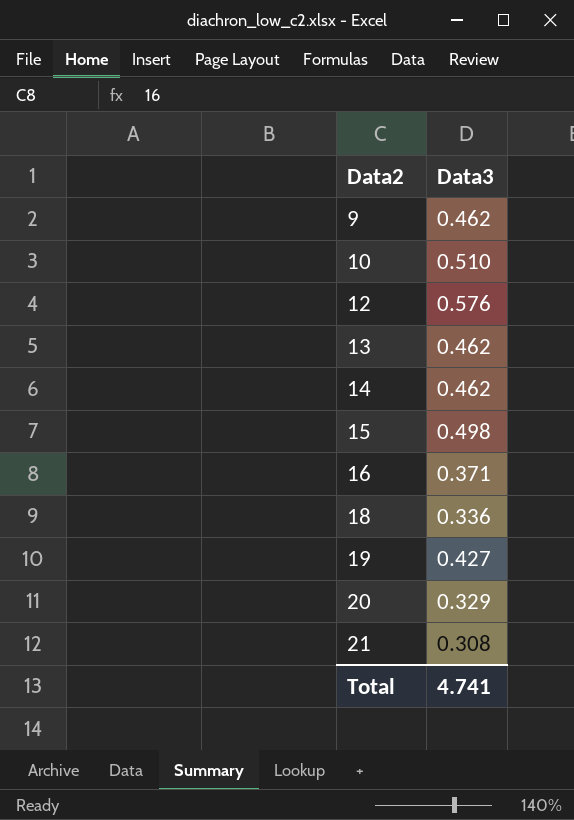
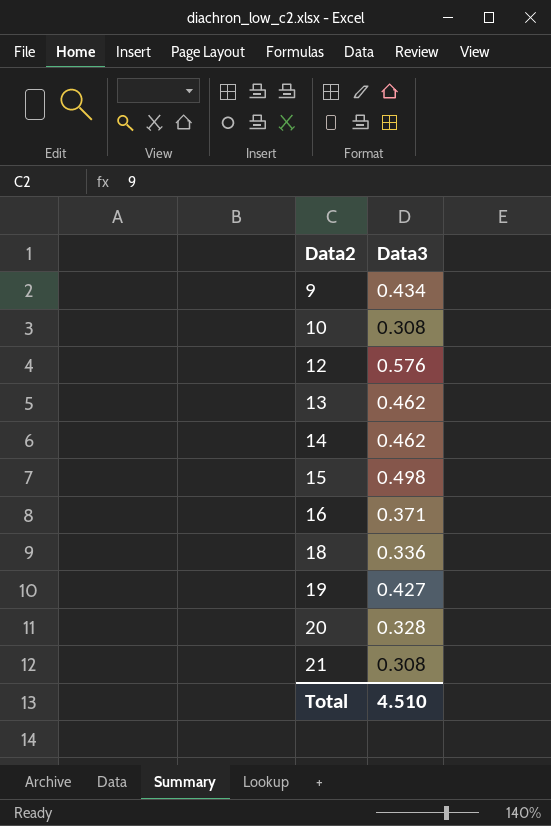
9 | Data3: 0.462 -> 0.434
10 | Data3: 0.510 -> 0.308
20 | Data3: 0.329 -> 0.328
Total | Data3: 4.741 -> 4.510

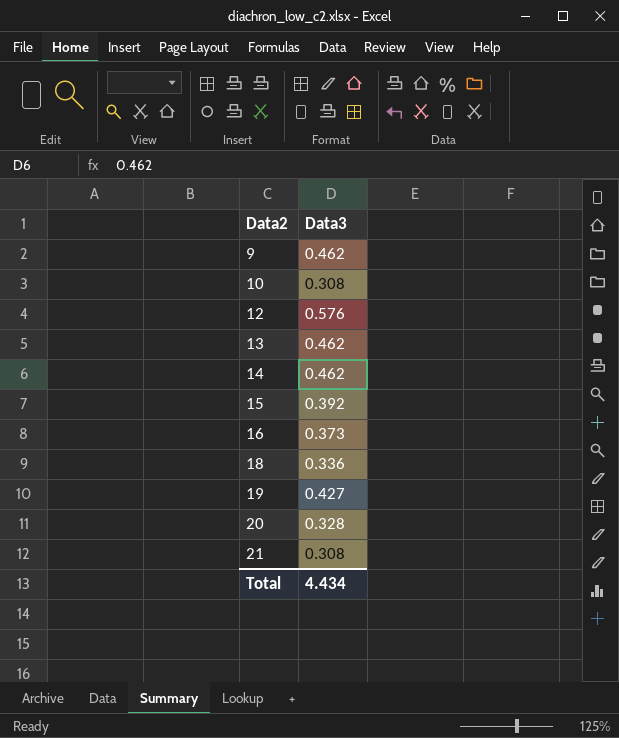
9 | Data3: 0.434 -> 0.462
15 | Data3: 0.498 -> 0.392
16 | Data3: 0.371 -> 0.373
Total | Data3: 4.510 -> 4.434

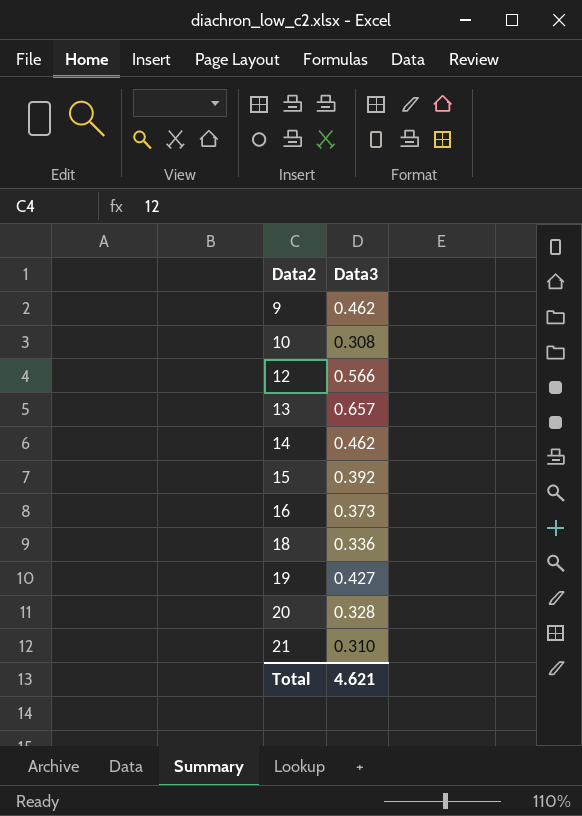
12 | Data3: 0.576 -> 0.566
13 | Data3: 0.462 -> 0.657
21 | Data3: 0.308 -> 0.310
Total | Data3: 4.434 -> 4.621

